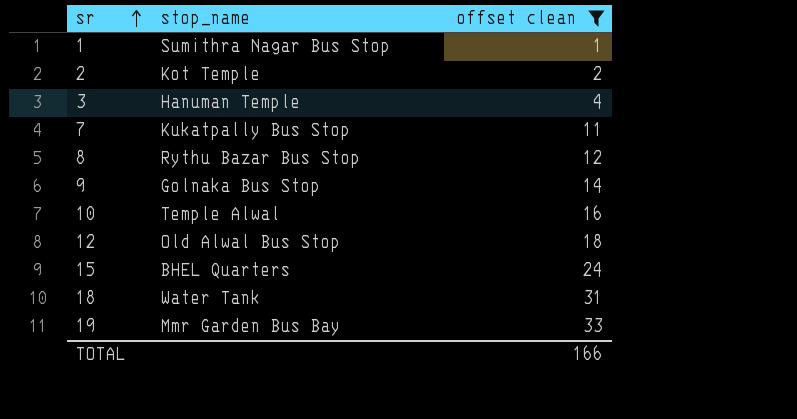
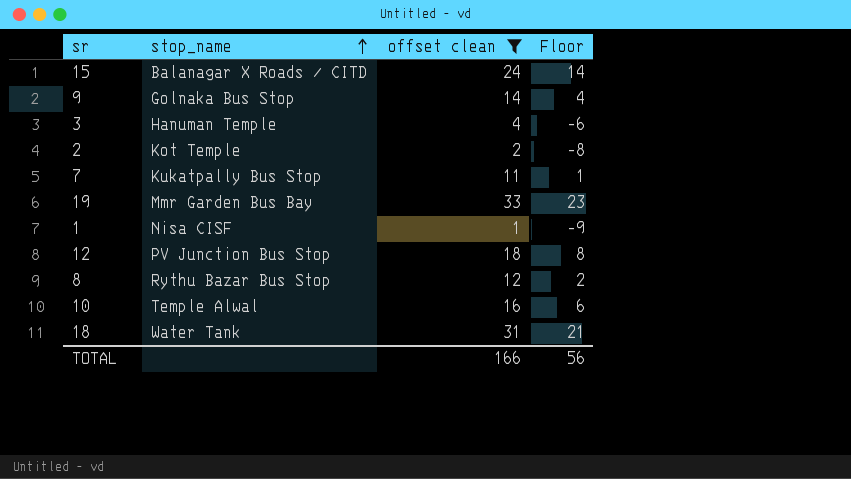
row order: sr ascending -> stop_name ascending
column Floor | formula: none -> [offset clean] - 10
15 | stop_name: BHEL Quarters -> Balanagar X Roads / CITD
1 | stop_name: Sumithra Nagar Bus Stop -> Nisa CISF
12 | stop_name: Old Alwal Bus Stop -> PV Junction Bus Stop

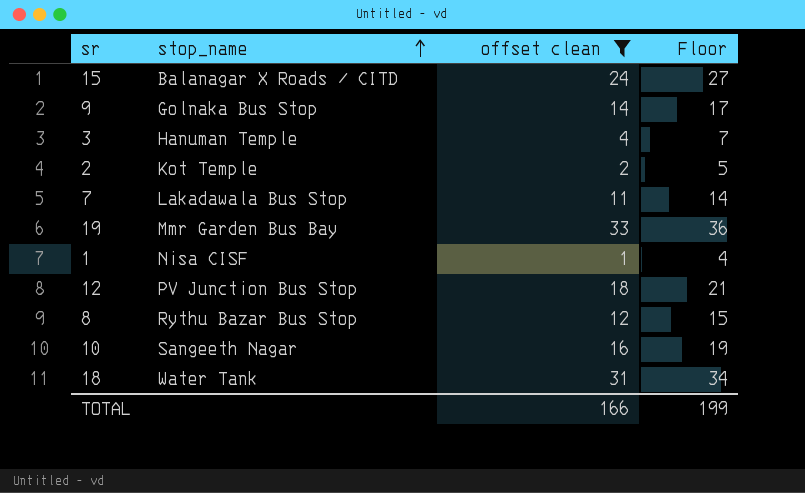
column Floor | formula: [offset clean] - 10 -> [offset clean] + 3
7 | stop_name: Kukatpally Bus Stop -> Lakadawala Bus Stop
10 | stop_name: Temple Alwal -> Sangeeth Nagar
TOTAL | Floor: 56 -> 199

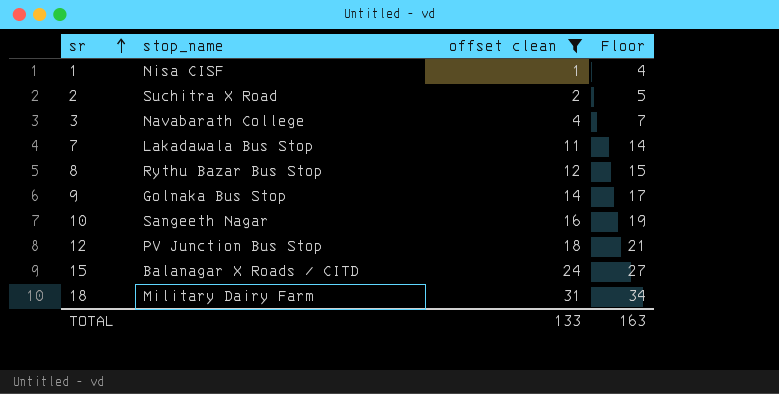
row order: stop_name ascending -> sr ascending
row 19: Mmr Garden Bus Bay | 33 | 36 -> none
2 | stop_name: Kot Temple -> Suchitra X Road
3 | stop_name: Hanuman Temple -> Navabarath College
18 | stop_name: Water Tank -> Military Dairy Farm
TOTAL | offset clean: 166 -> 133
TOTAL | Floor: 199 -> 163

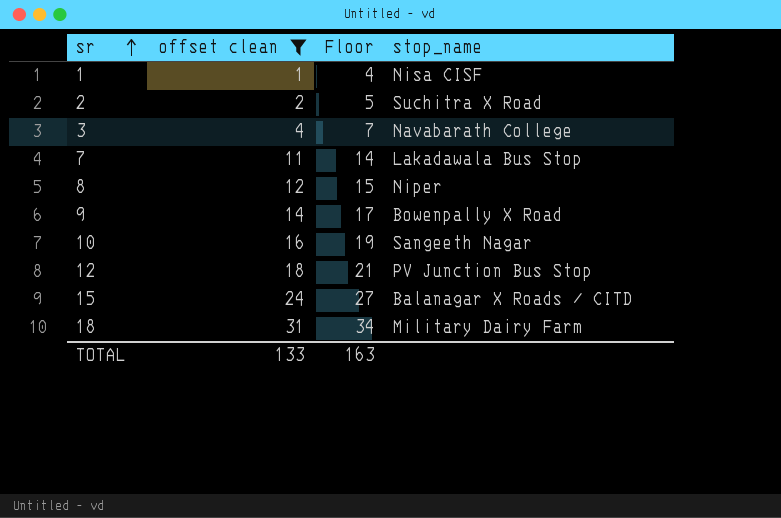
column stop_name | position: 2 -> 4
8 | stop_name: Rythu Bazar Bus Stop -> Niper
9 | stop_name: Golnaka Bus Stop -> Bowenpally X Road

